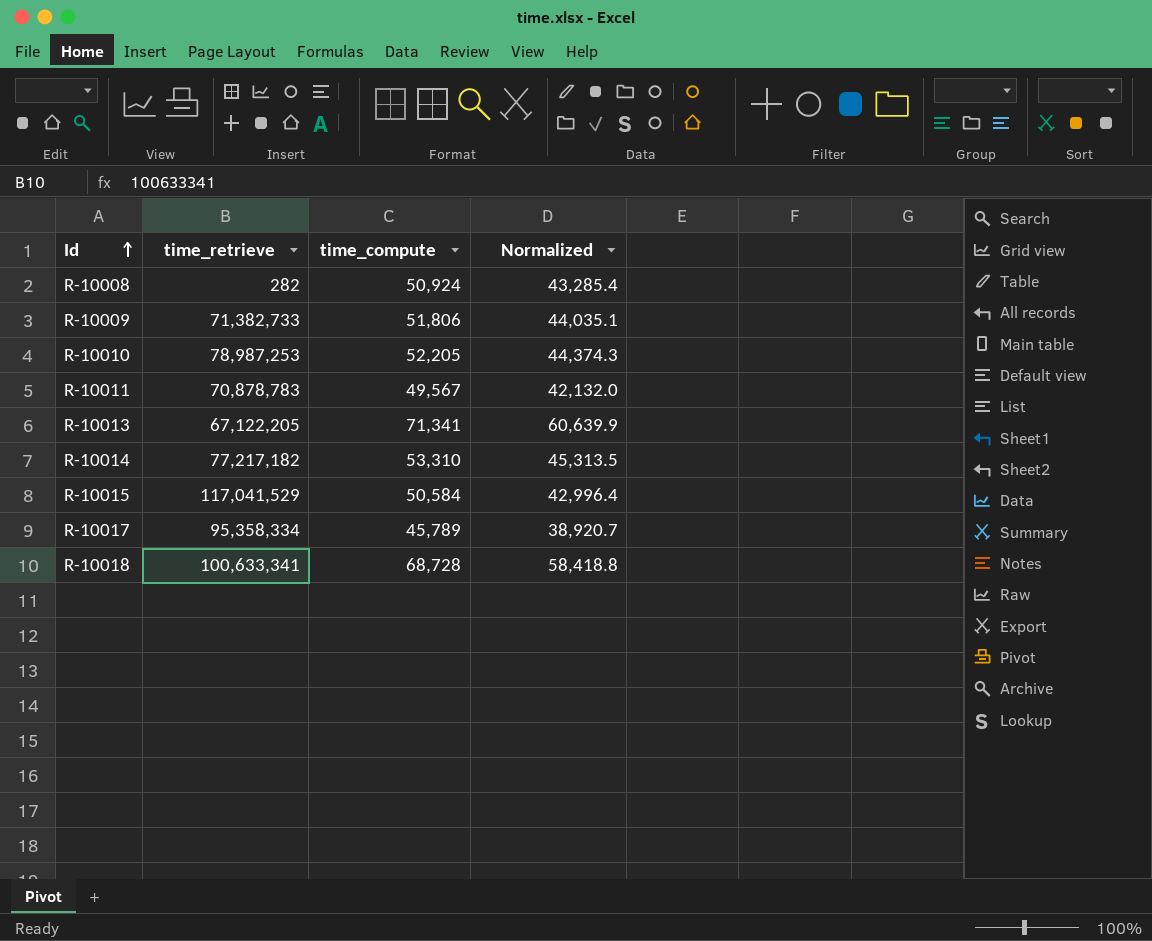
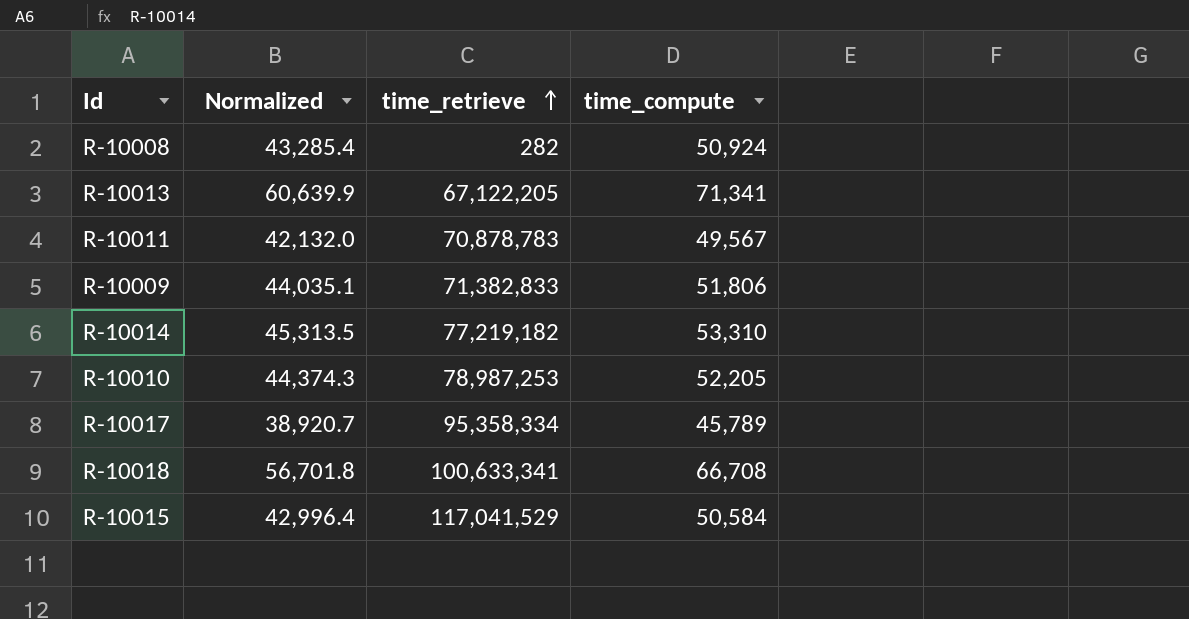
row order: Id ascending -> time_retrieve ascending
column Normalized | position: 4 -> 2
R-10009 | time_retrieve: 71,382,733 -> 71,382,833
R-10014 | time_retrieve: 77,217,182 -> 77,219,182
R-10018 | Normalized: 58,418.8 -> 56,701.8
R-10018 | time_compute: 68,728 -> 66,708

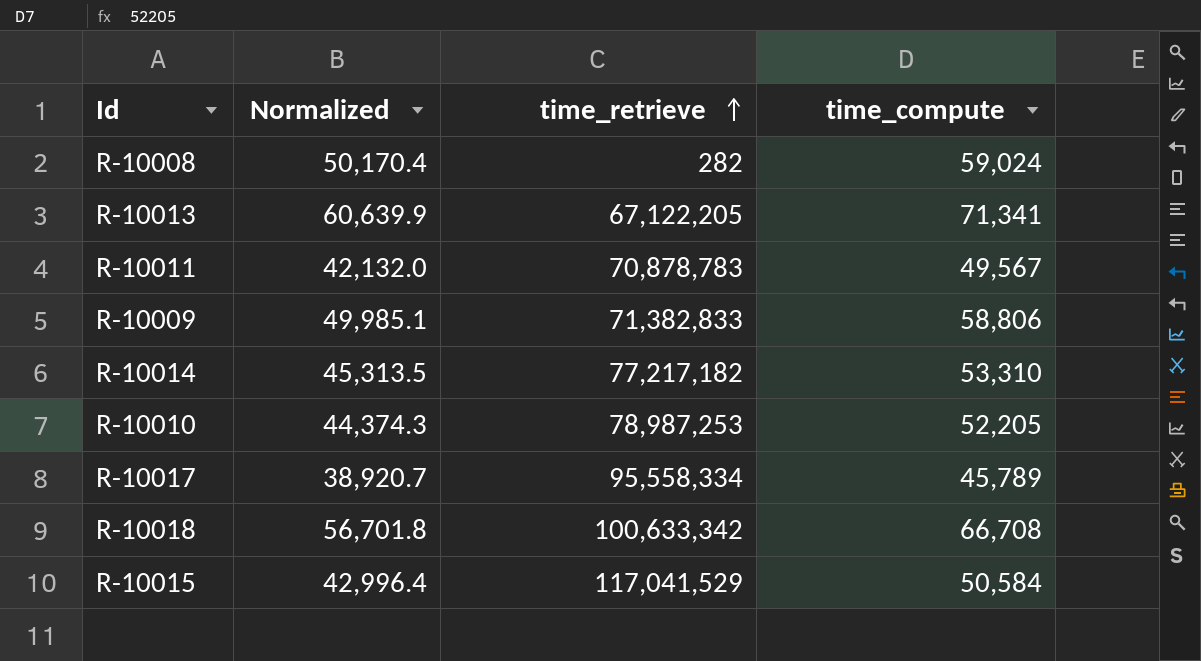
R-10008 | Normalized: 43,285.4 -> 50,170.4
R-10008 | time_compute: 50,924 -> 59,024
R-10009 | Normalized: 44,035.1 -> 49,985.1
R-10009 | time_compute: 51,806 -> 58,806
R-10014 | time_retrieve: 77,219,182 -> 77,217,182
R-10017 | time_retrieve: 95,358,334 -> 95,558,334
R-10018 | time_retrieve: 100,633,341 -> 100,633,342

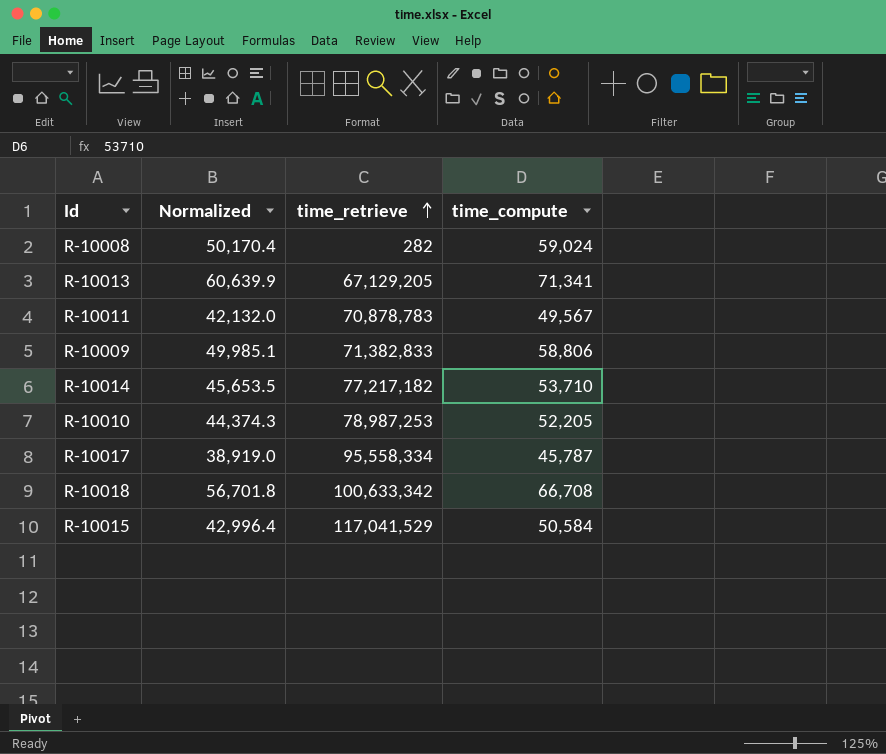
R-10013 | time_retrieve: 67,122,205 -> 67,129,205
R-10014 | Normalized: 45,313.5 -> 45,653.5
R-10014 | time_compute: 53,310 -> 53,710
R-10017 | Normalized: 38,920.7 -> 38,919.0
R-10017 | time_compute: 45,789 -> 45,787

